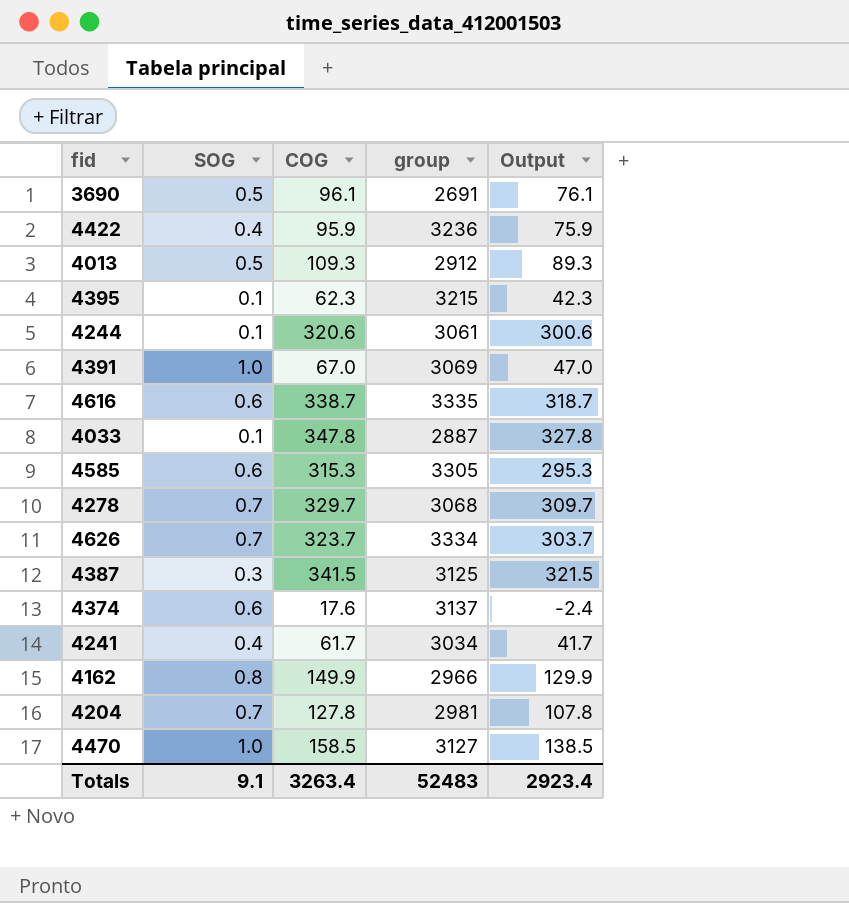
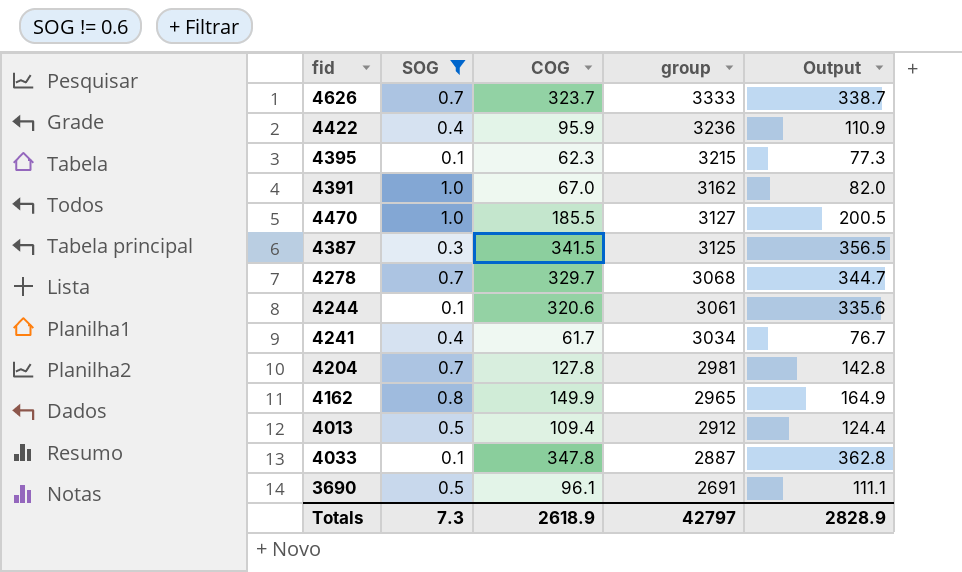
filter: none -> SOG != 0.6
row order: none -> group descending
column Output | formula: [COG] - 20 -> [COG] + 15
4626 | group: 3334 -> 3333
4391 | group: 3069 -> 3162
4470 | COG: 158.5 -> 185.5
4162 | group: 2966 -> 2965
4013 | COG: 109.3 -> 109.4
Totals | SOG: 9.1 -> 7.3
Totals | COG: 3263.4 -> 2618.9
Totals | group: 52483 -> 42797
Totals | Output: 2923.4 -> 2828.9

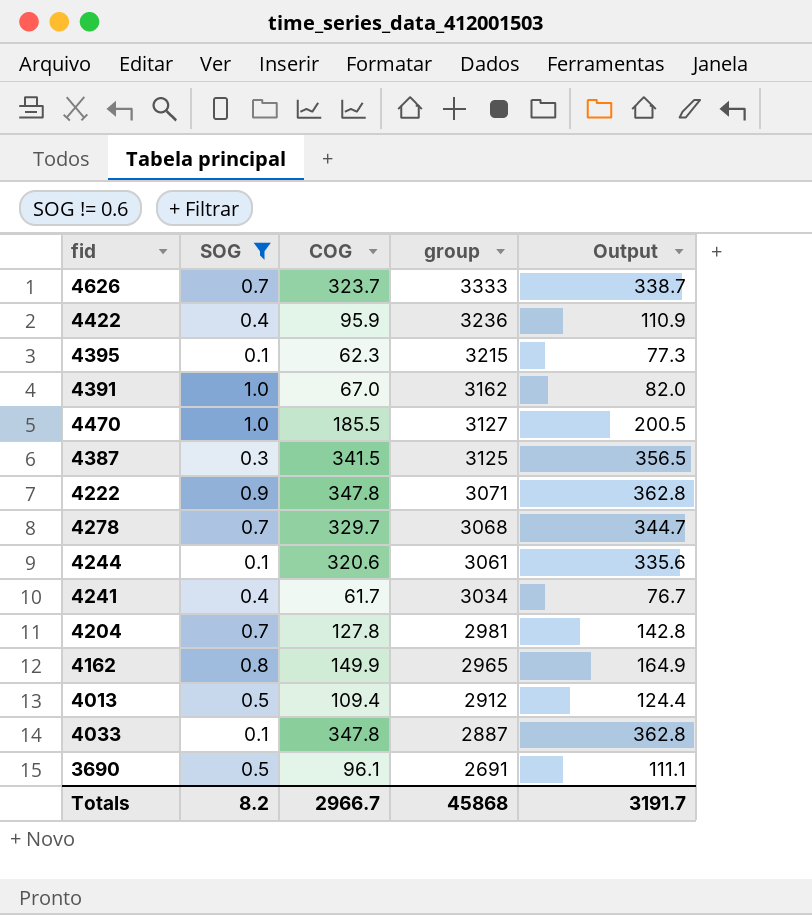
row 4222: none -> 0.9 | 347.8 | 3071 | 362.8
Totals | SOG: 7.3 -> 8.2
Totals | COG: 2618.9 -> 2966.7
Totals | group: 42797 -> 45868
Totals | Output: 2828.9 -> 3191.7

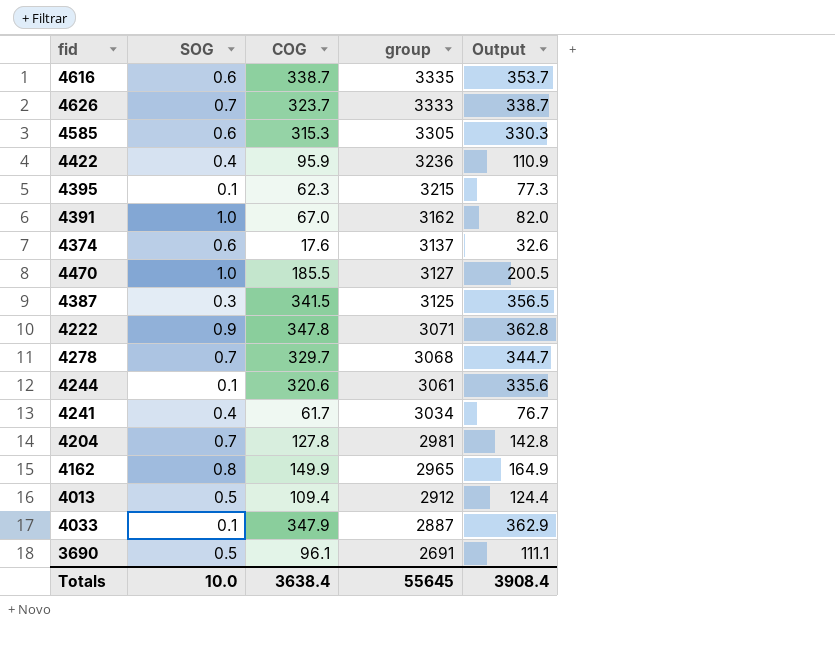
filter: SOG != 0.6 -> none
4033 | COG: 347.8 -> 347.9
4033 | Output: 362.8 -> 362.9
Totals | SOG: 8.2 -> 10.0
Totals | COG: 2966.7 -> 3638.4
Totals | group: 45868 -> 55645
Totals | Output: 3191.7 -> 3908.4

